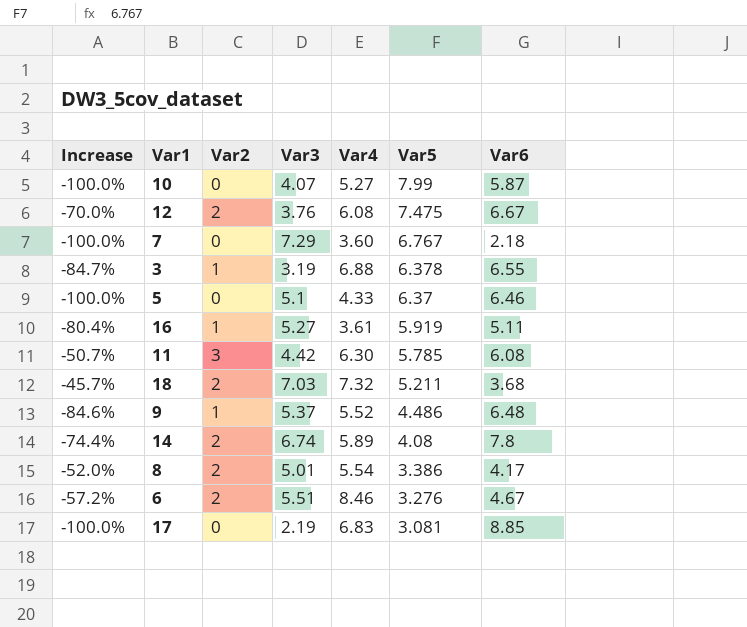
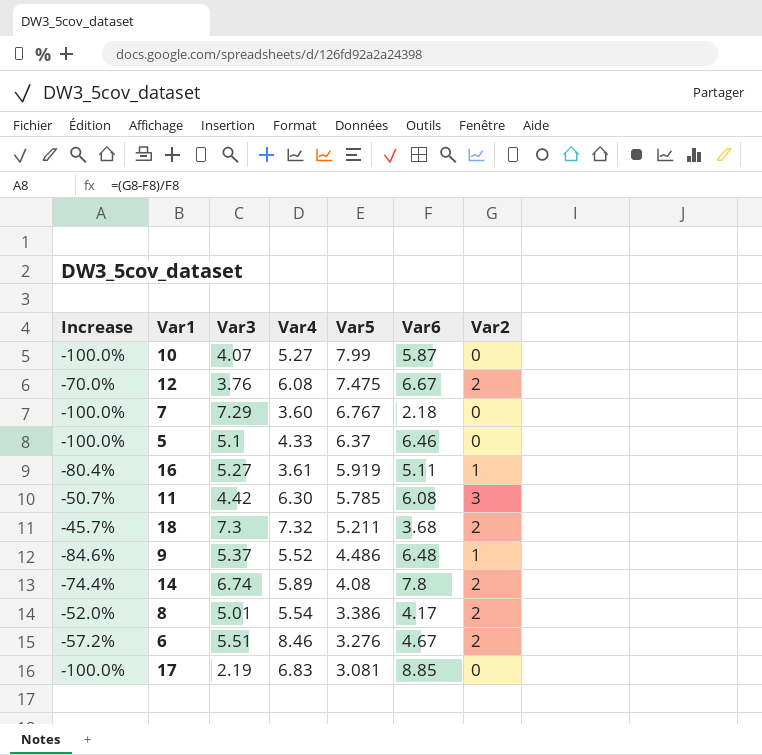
column Var2 | position: 3 -> 7
row 3: -84.7% | 1 | 3.19 | 6.88 | 6.378 | 6.55 -> none
18 | Var3: 7.03 -> 7.3

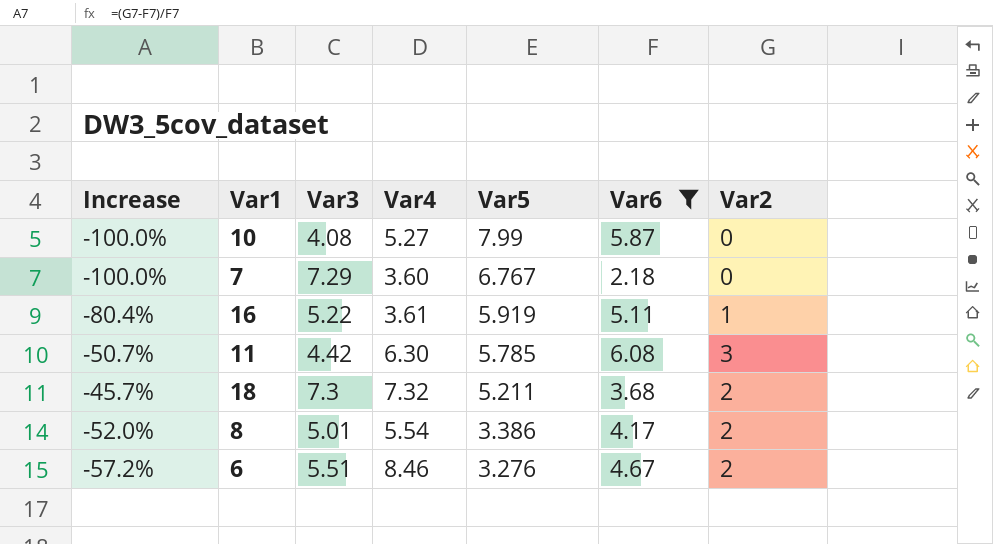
filter: none -> Var6 <= 6.08
10 | Var3: 4.07 -> 4.08
16 | Var3: 5.27 -> 5.22

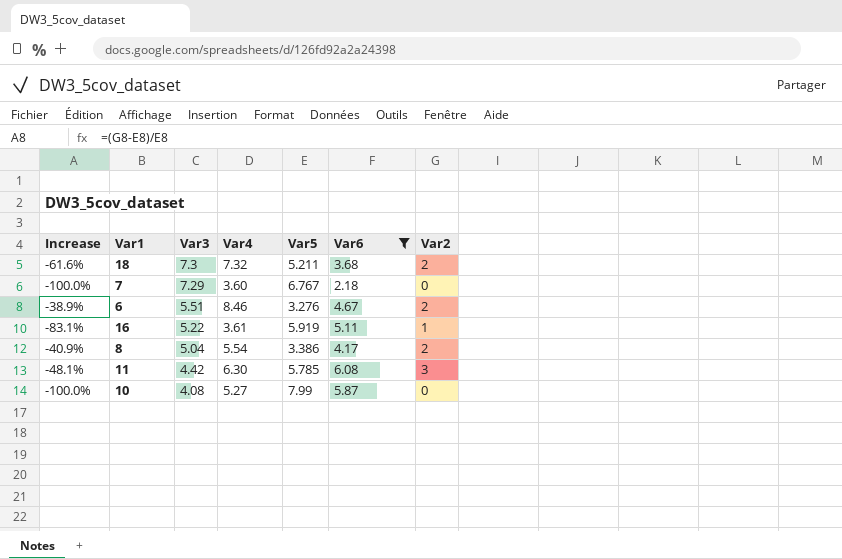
row order: Var5 descending -> Var3 descending
column Increase | formula: ([Var2] - [Var6]) / [Var6] -> ([Var2] - [Var5]) / [Var5]
8 | Var3: 5.01 -> 5.04

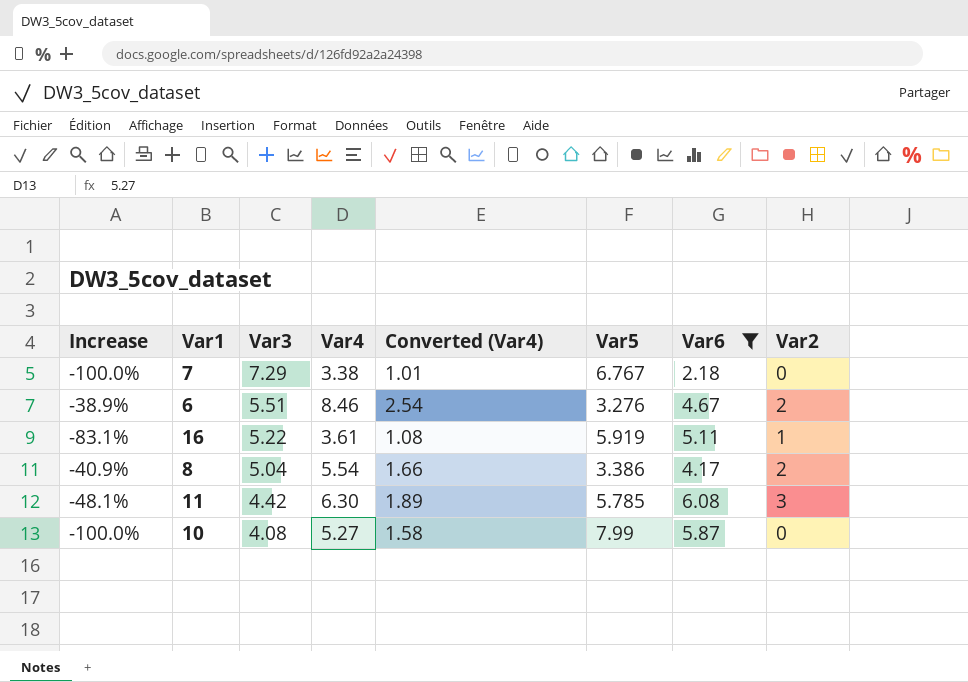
column Converted (Var4) | formula: none -> [Var4] * 0.3
row 18: -61.6% | 7.3 | 7.32 | 5.211 | 3.68 | 2 -> none
7 | Var4: 3.60 -> 3.38

